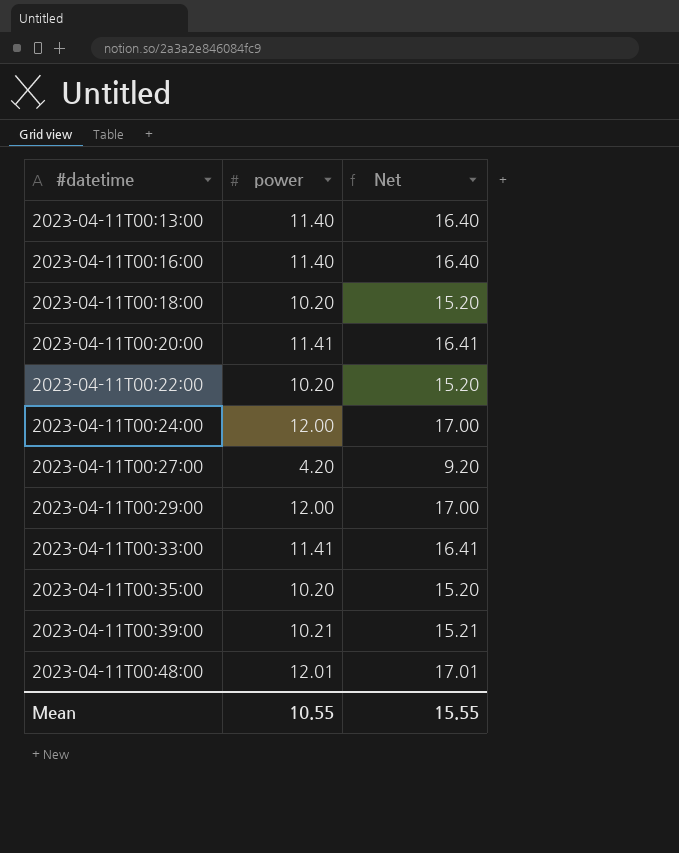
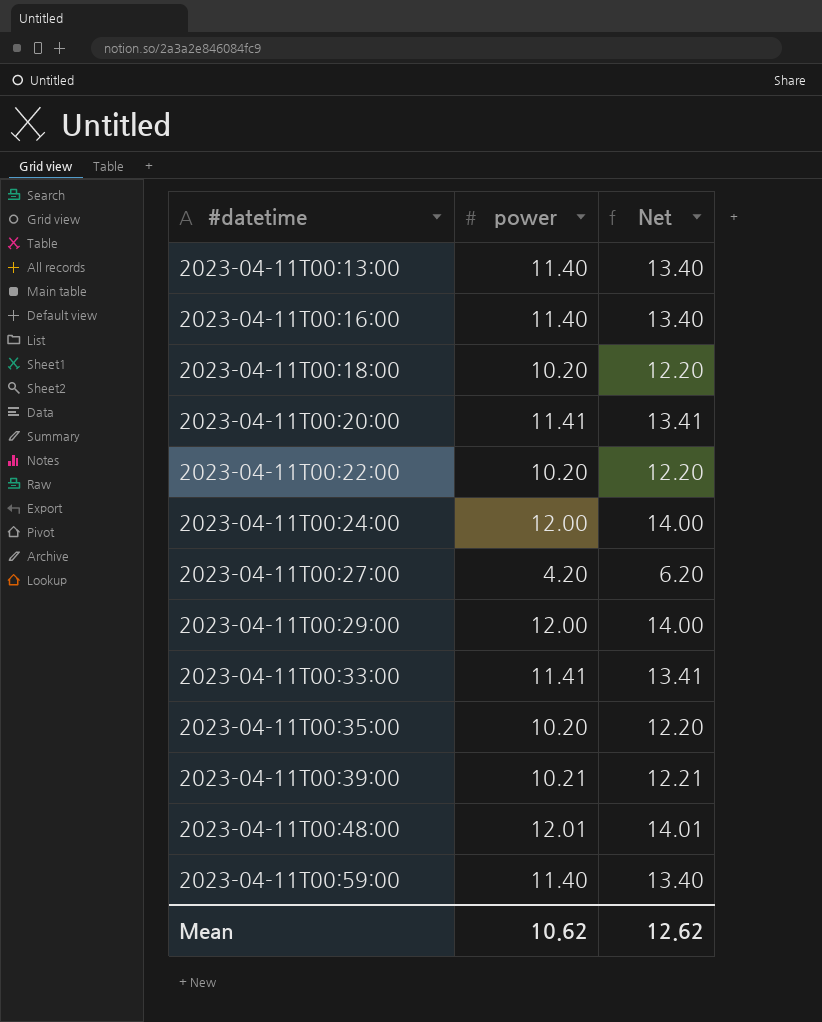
column Net | formula: [power] + 5 -> [power] + 2
row 2023-04-11T00:59:00: none -> 11.40 | 13.40
Mean | power: 10.55 -> 10.62
Mean | Net: 15.55 -> 12.62

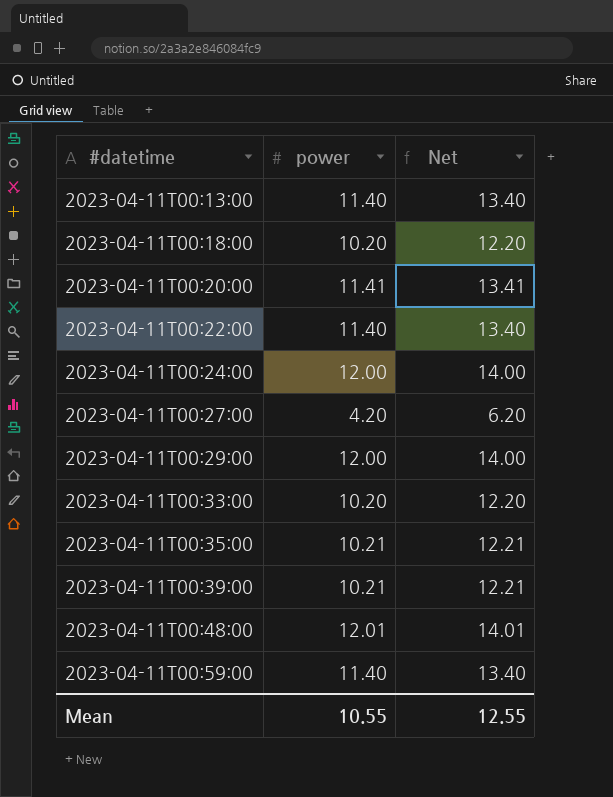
row 2023-04-11T00:16:00: 11.40 | 13.40 -> none
2023-04-11T00:22:00 | power: 10.20 -> 11.40
2023-04-11T00:22:00 | Net: 12.20 -> 13.40
2023-04-11T00:33:00 | power: 11.41 -> 10.20
2023-04-11T00:33:00 | Net: 13.41 -> 12.20
2023-04-11T00:35:00 | power: 10.20 -> 10.21
2023-04-11T00:35:00 | Net: 12.20 -> 12.21
Mean | power: 10.62 -> 10.55
Mean | Net: 12.62 -> 12.55

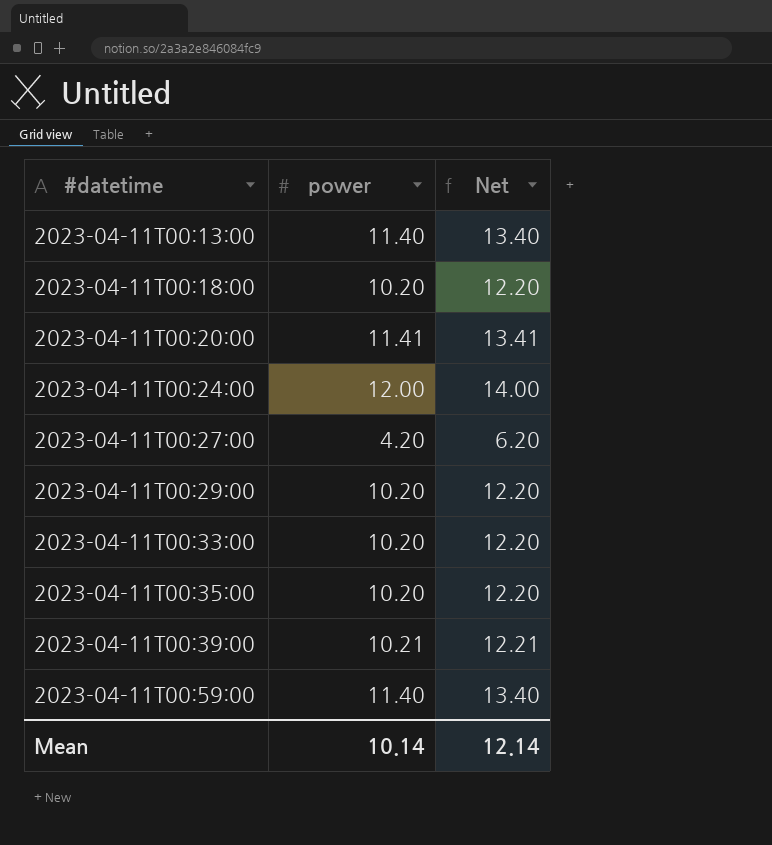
row 2023-04-11T00:22:00: 11.40 | 13.40 -> none
row 2023-04-11T00:48:00: 12.01 | 14.01 -> none
2023-04-11T00:29:00 | power: 12.00 -> 10.20
2023-04-11T00:29:00 | Net: 14.00 -> 12.20
2023-04-11T00:35:00 | power: 10.21 -> 10.20
2023-04-11T00:35:00 | Net: 12.21 -> 12.20
Mean | power: 10.55 -> 10.14
Mean | Net: 12.55 -> 12.14

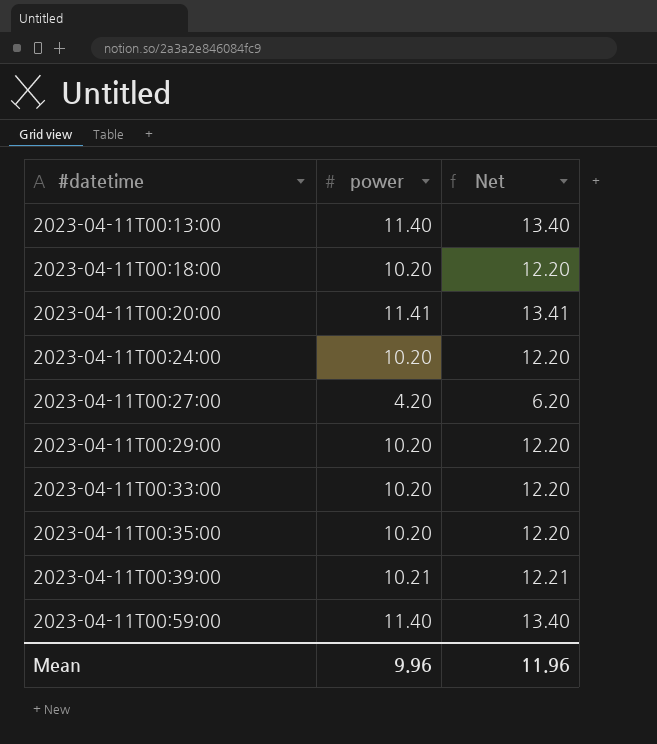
2023-04-11T00:24:00 | power: 12.00 -> 10.20
2023-04-11T00:24:00 | Net: 14.00 -> 12.20
Mean | power: 10.14 -> 9.96
Mean | Net: 12.14 -> 11.96

